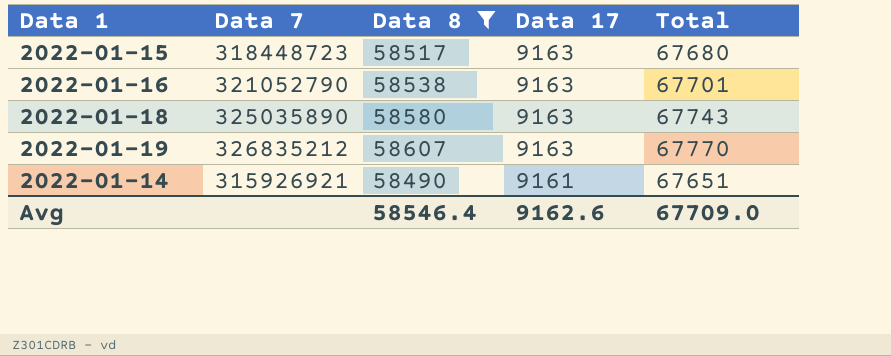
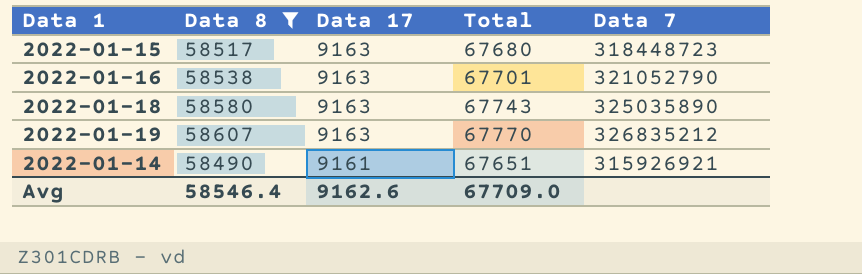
column Data 7 | position: 2 -> 5

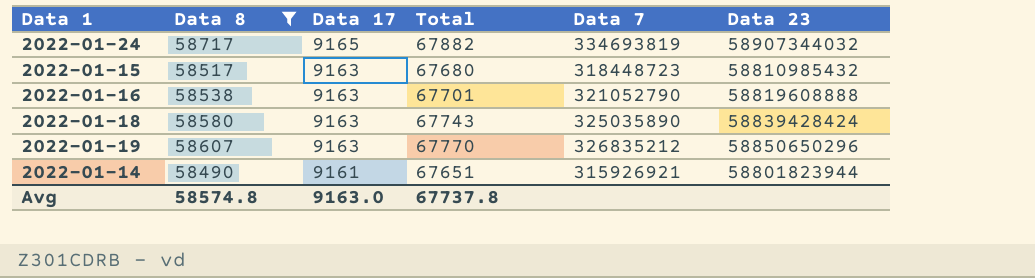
column Data 23 | position: none -> 6
row 2022-01-24: none -> 58717 | 9165 | 67882 | 334693819 | 58907344032
Avg | Data 8: 58546.4 -> 58574.8
Avg | Data 17: 9162.6 -> 9163.0
Avg | Total: 67709.0 -> 67737.8

